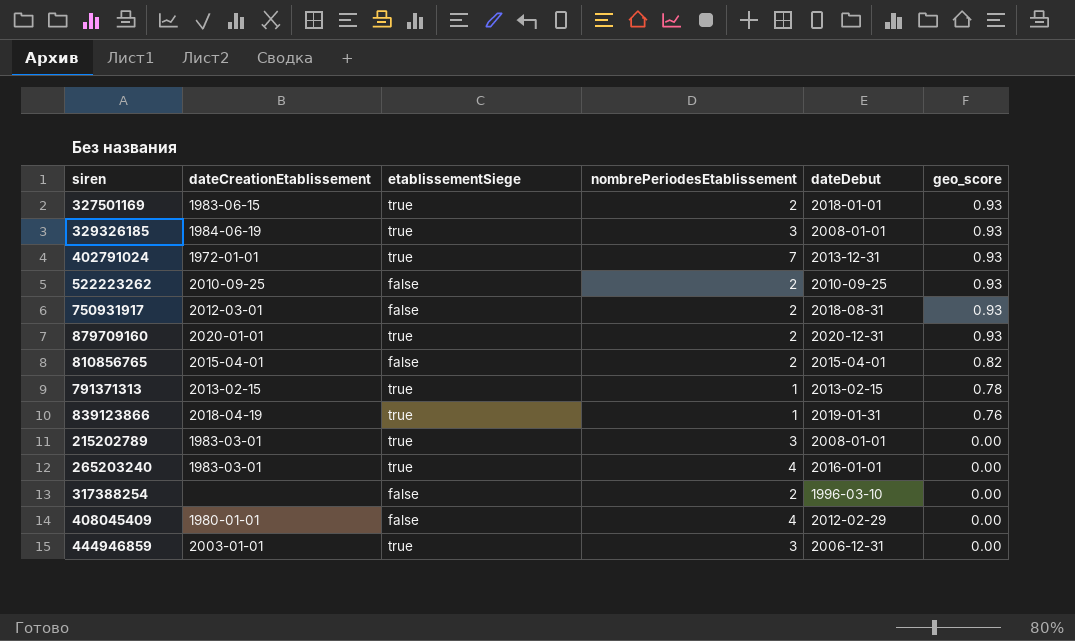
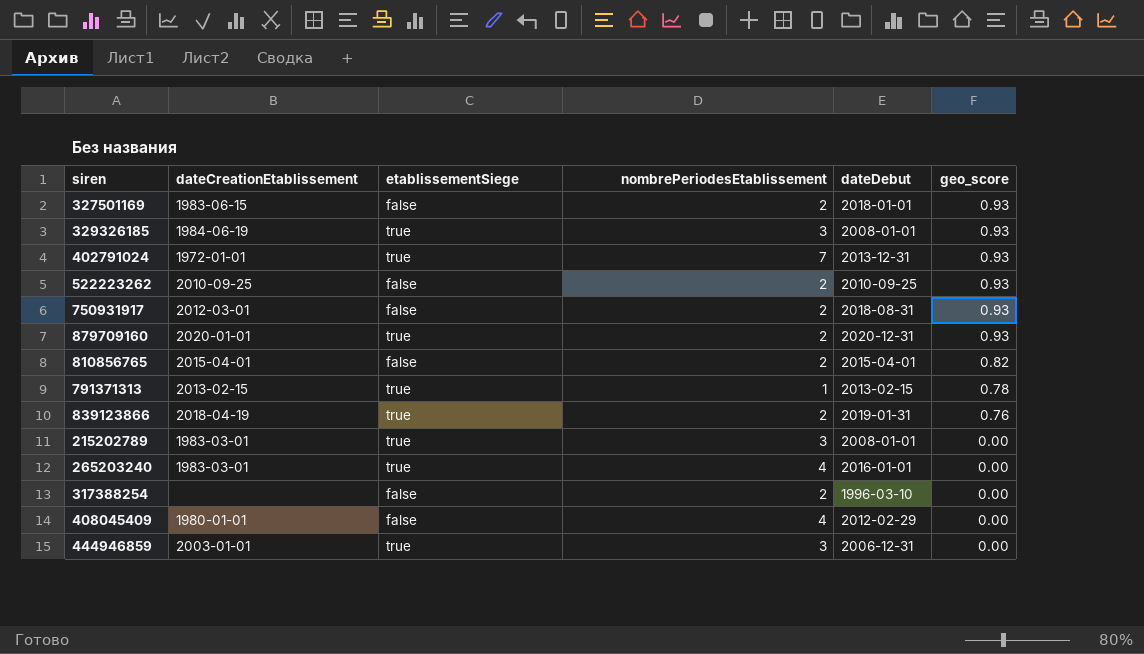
327501169 | etablissementSiege: true -> false
839123866 | nombrePeriodesEtablissement: 1 -> 2

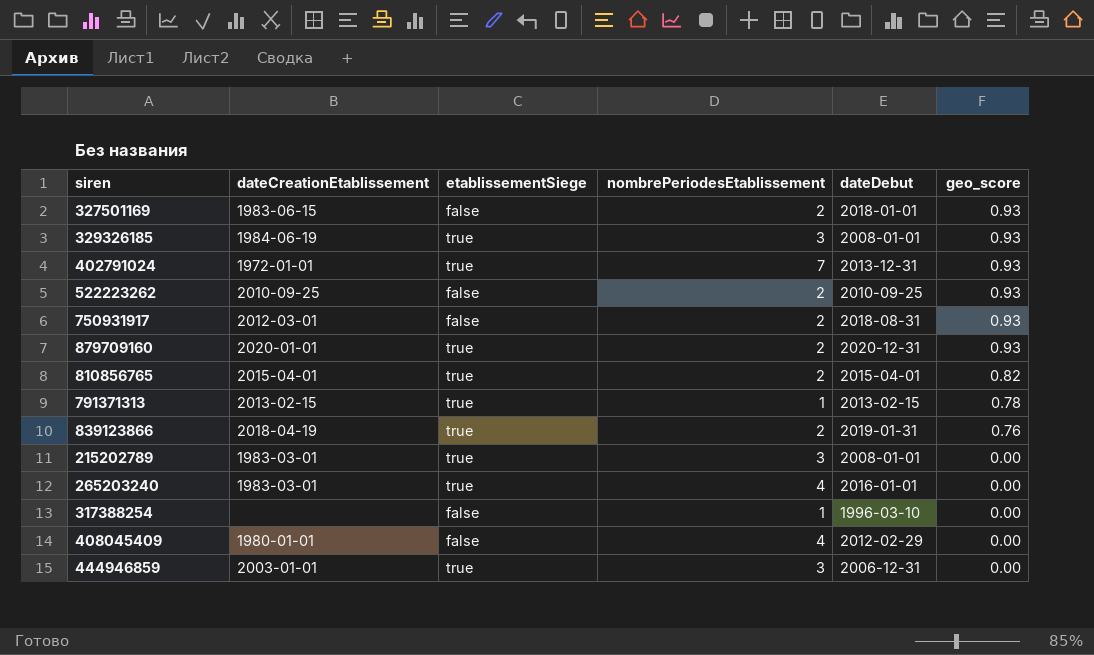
810856765 | etablissementSiege: false -> true
317388254 | nombrePeriodesEtablissement: 2 -> 1

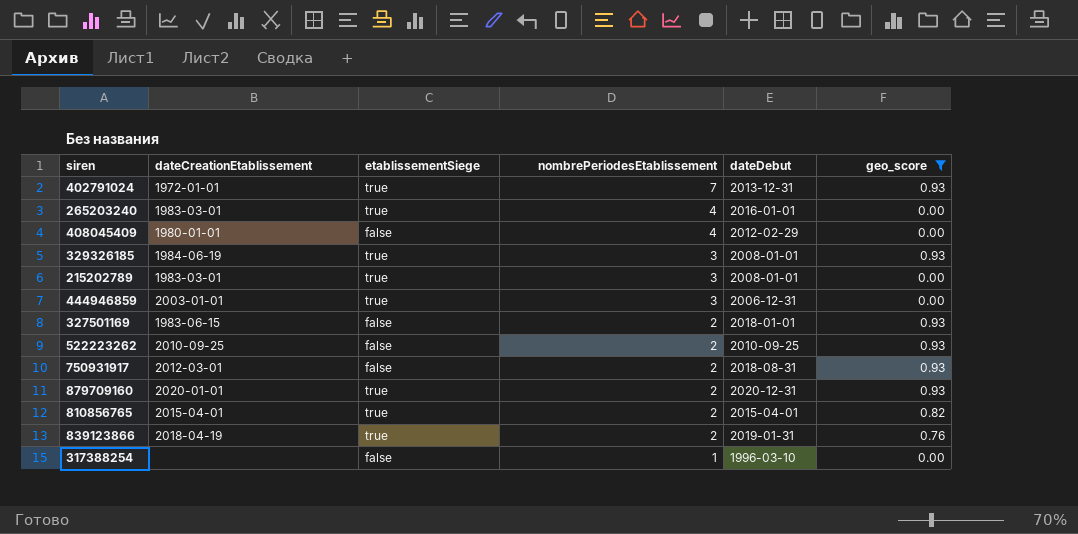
filter: none -> geo_score != 0.78
row order: geo_score descending -> nombrePeriodesEtablissement descending

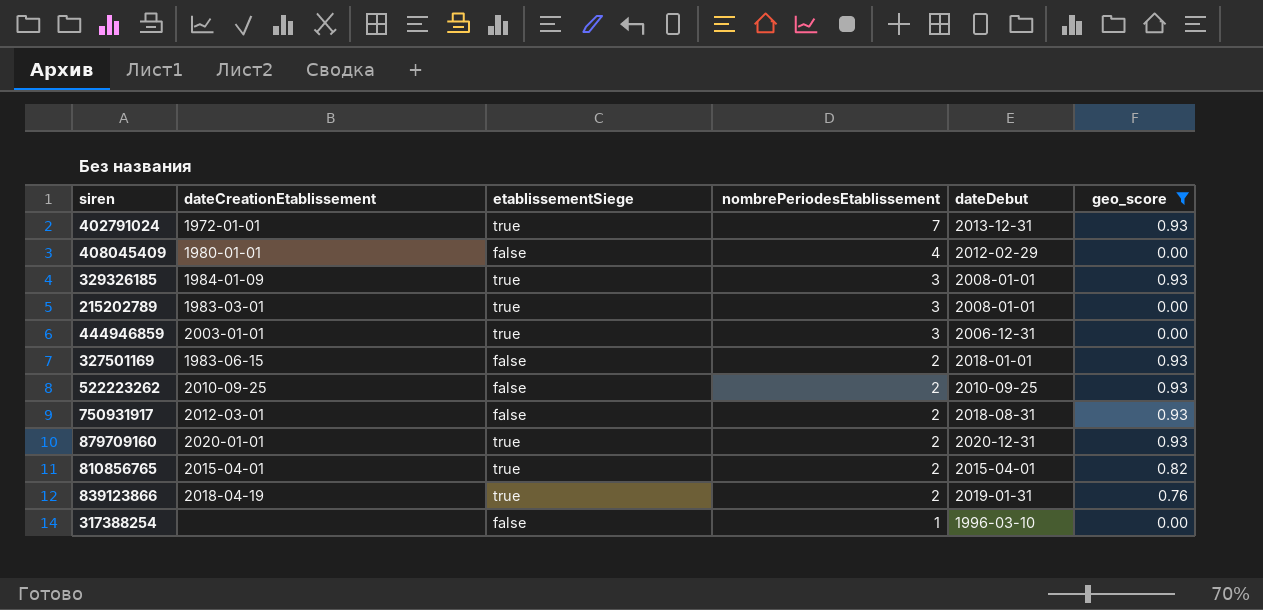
row 265203240: 1983-03-01 | true | 4 | 2016-01-01 | 0.00 -> none
329326185 | dateCreationEtablissement: 1984-06-19 -> 1984-01-09

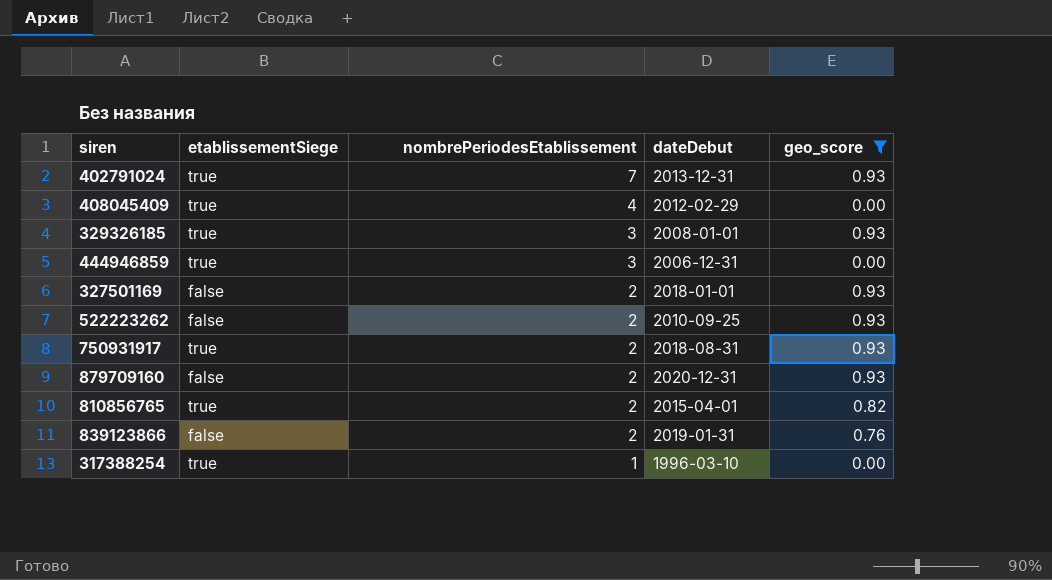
column dateCreationEtablissement | position: 2 -> none
row 215202789: 1983-03-01 | true | 3 | 2008-01-01 | 0.00 -> none
408045409 | etablissementSiege: false -> true
750931917 | etablissementSiege: false -> true
879709160 | etablissementSiege: true -> false
839123866 | etablissementSiege: true -> false
317388254 | etablissementSiege: false -> true

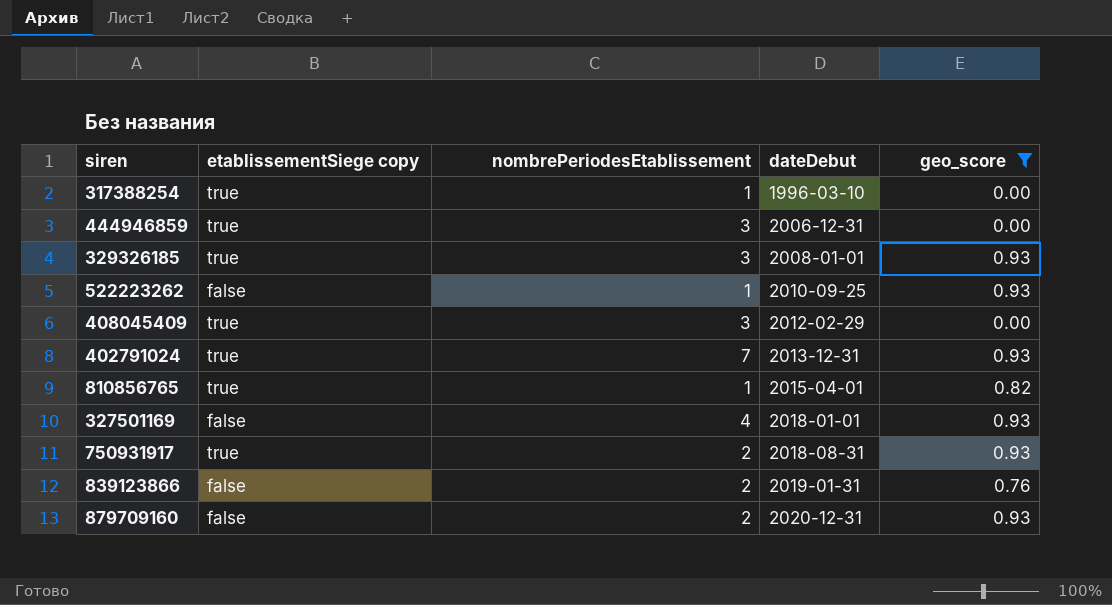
row order: nombrePeriodesEtablissement descending -> dateDebut ascending
column name: etablissementSiege -> etablissementSiege copy
522223262 | nombrePeriodesEtablissement: 2 -> 1
408045409 | nombrePeriodesEtablissement: 4 -> 3
810856765 | nombrePeriodesEtablissement: 2 -> 1
327501169 | nombrePeriodesEtablissement: 2 -> 4

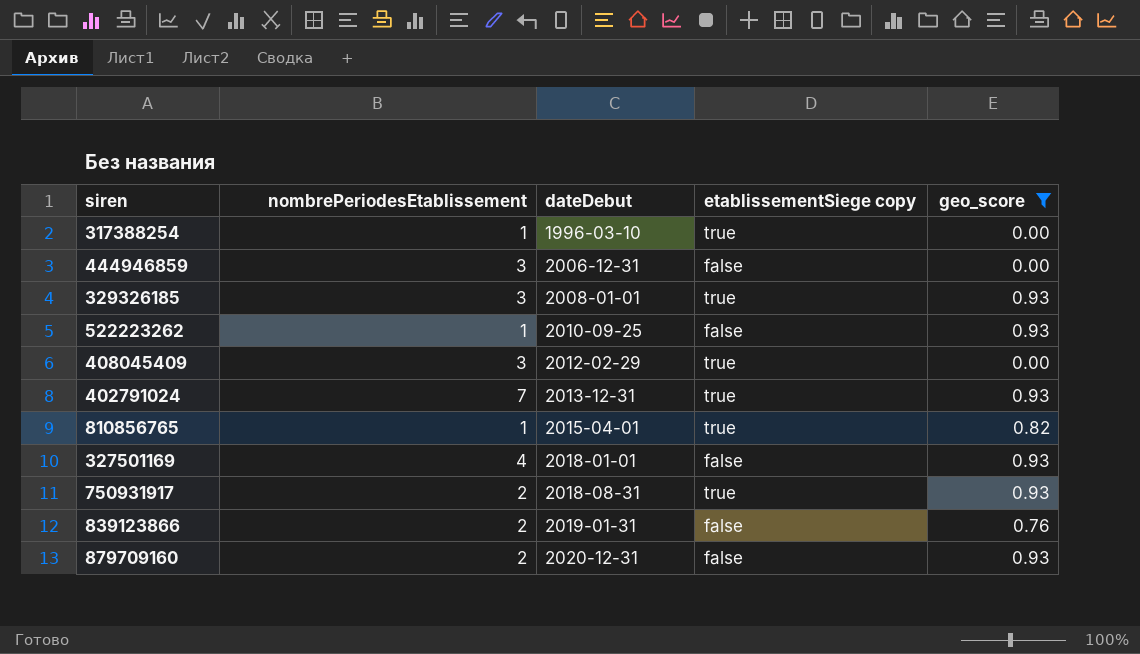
column etablissementSiege copy | position: 2 -> 4
444946859 | etablissementSiege copy: true -> false

